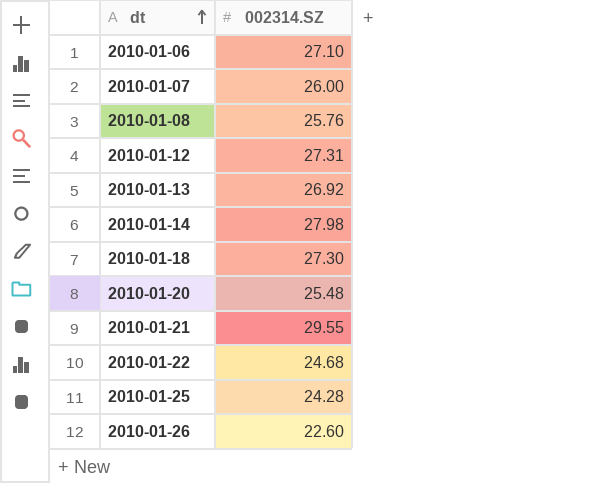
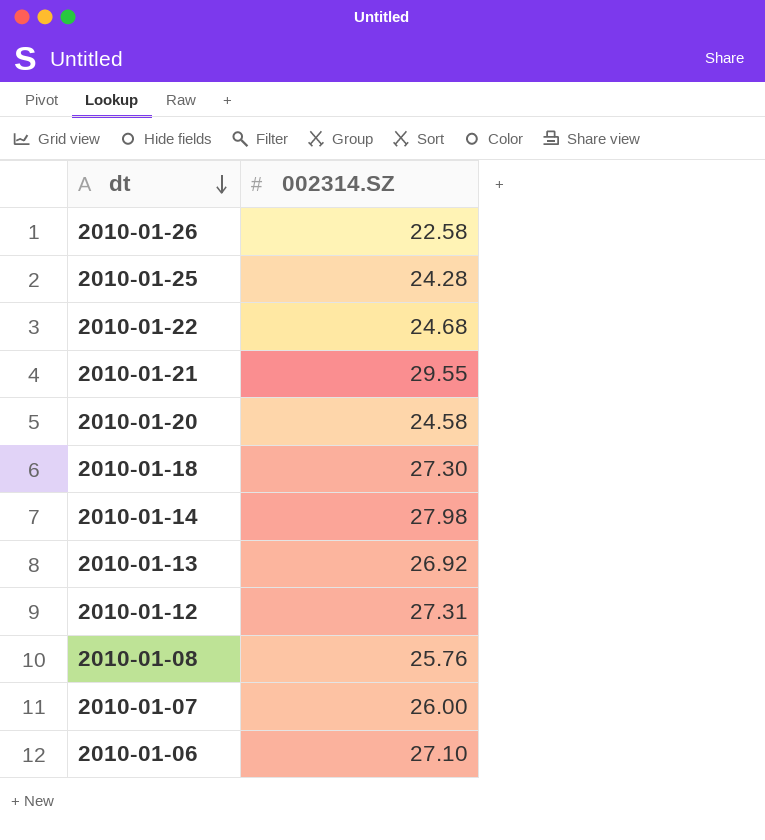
row order: dt ascending -> dt descending
2010-01-26 | 002314.SZ: 22.60 -> 22.58
2010-01-20 | 002314.SZ: 25.48 -> 24.58

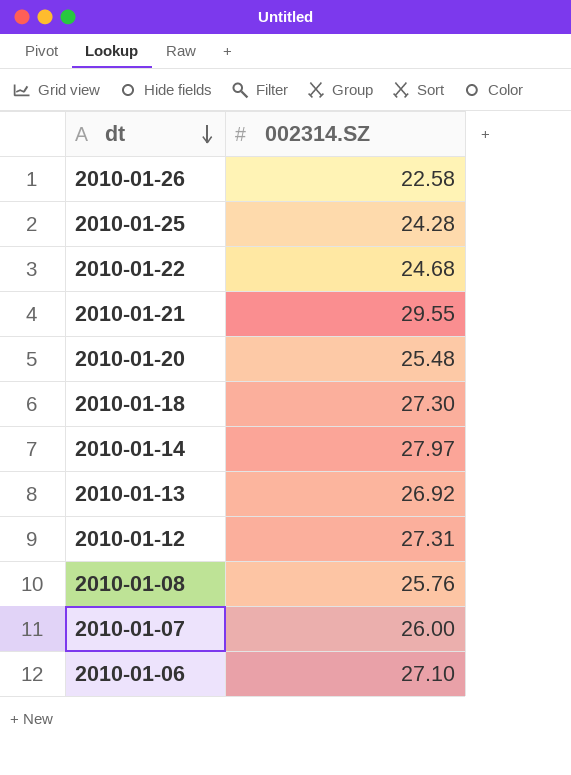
2010-01-20 | 002314.SZ: 24.58 -> 25.48
2010-01-14 | 002314.SZ: 27.98 -> 27.97

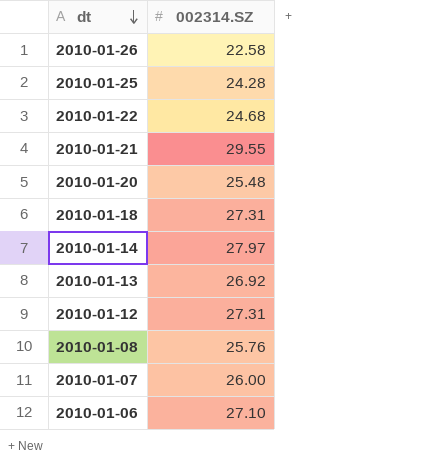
2010-01-18 | 002314.SZ: 27.30 -> 27.31

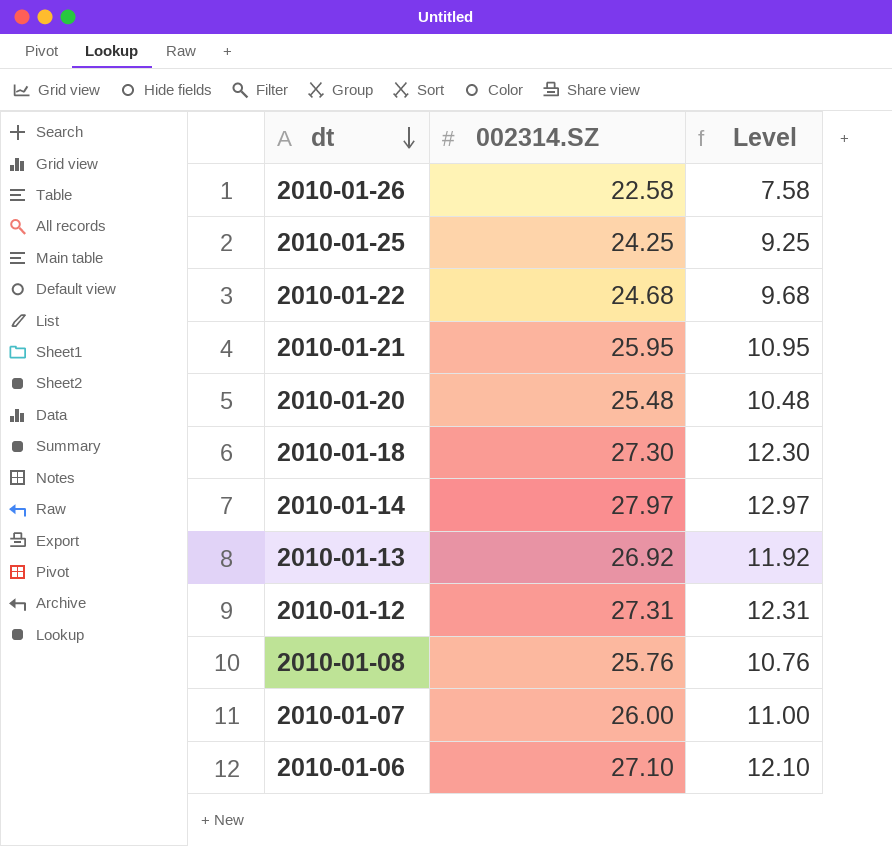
column Level | formula: none -> [002314.SZ] - 15
2010-01-25 | 002314.SZ: 24.28 -> 24.25
2010-01-21 | 002314.SZ: 29.55 -> 25.95
2010-01-18 | 002314.SZ: 27.31 -> 27.30

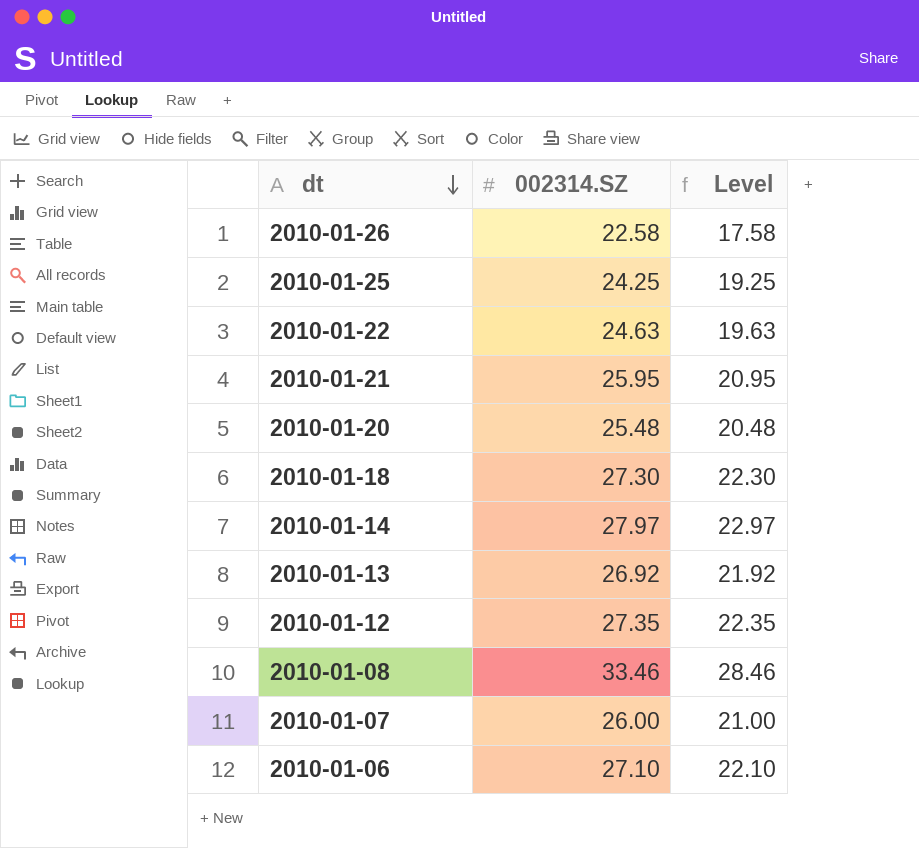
column Level | formula: [002314.SZ] - 15 -> [002314.SZ] - 5
2010-01-22 | 002314.SZ: 24.68 -> 24.63
2010-01-12 | 002314.SZ: 27.31 -> 27.35
2010-01-08 | 002314.SZ: 25.76 -> 33.46

